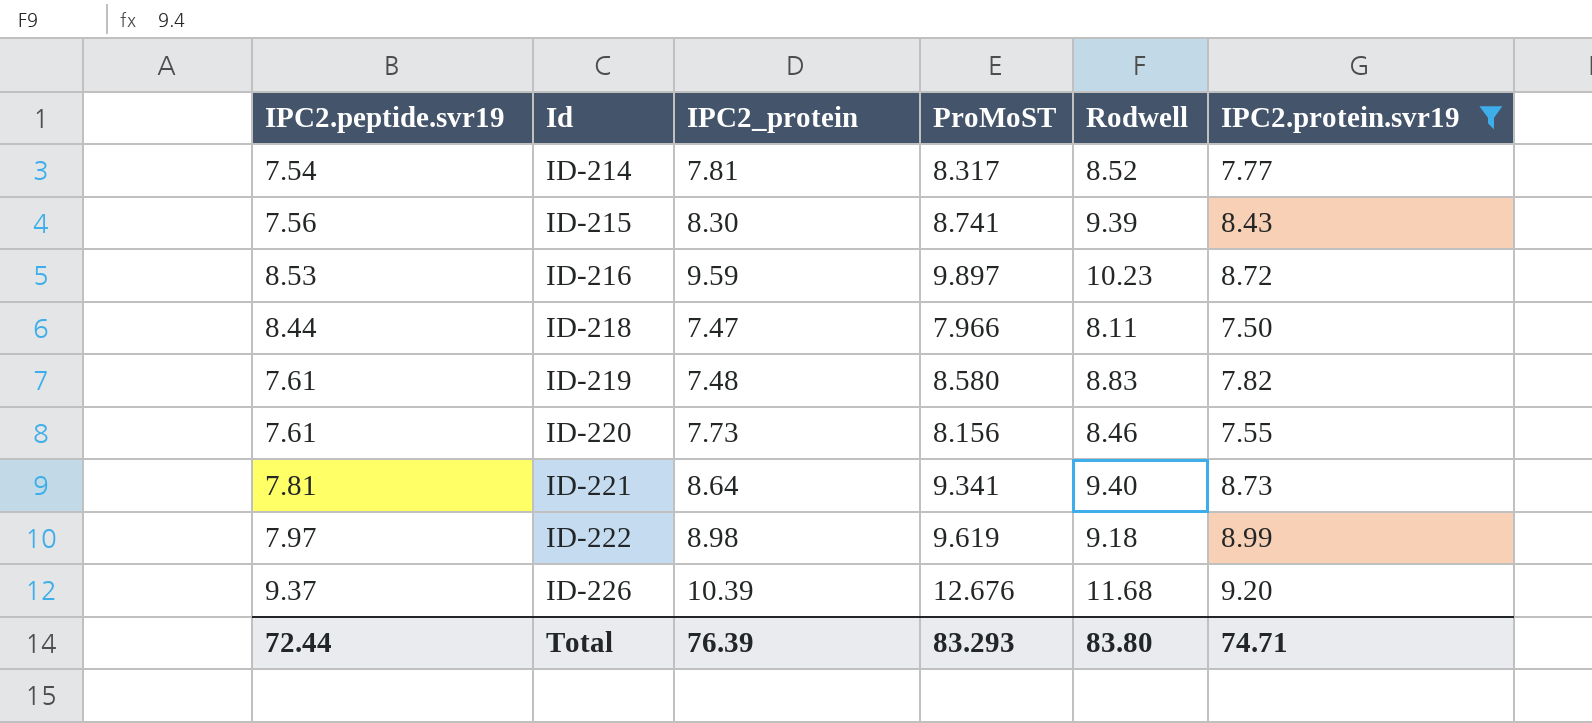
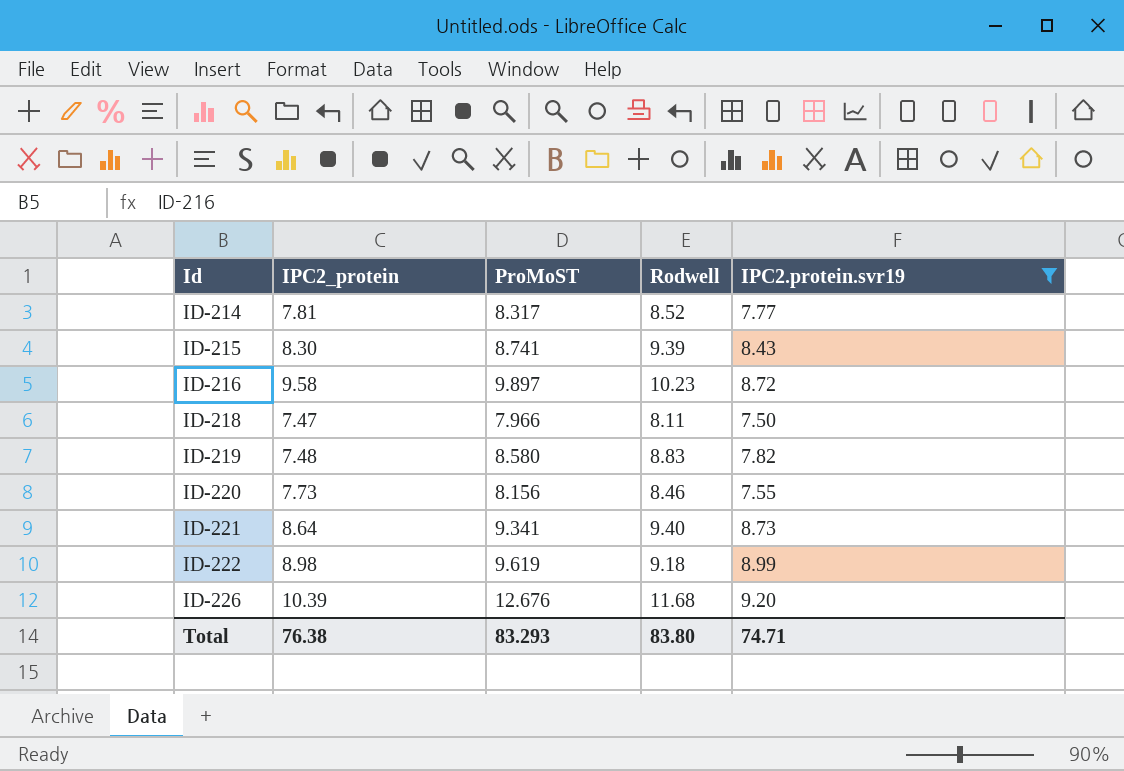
column IPC2.peptide.svr19 | position: 1 -> none
ID-216 | IPC2_protein: 9.59 -> 9.58
Total | IPC2_protein: 76.39 -> 76.38

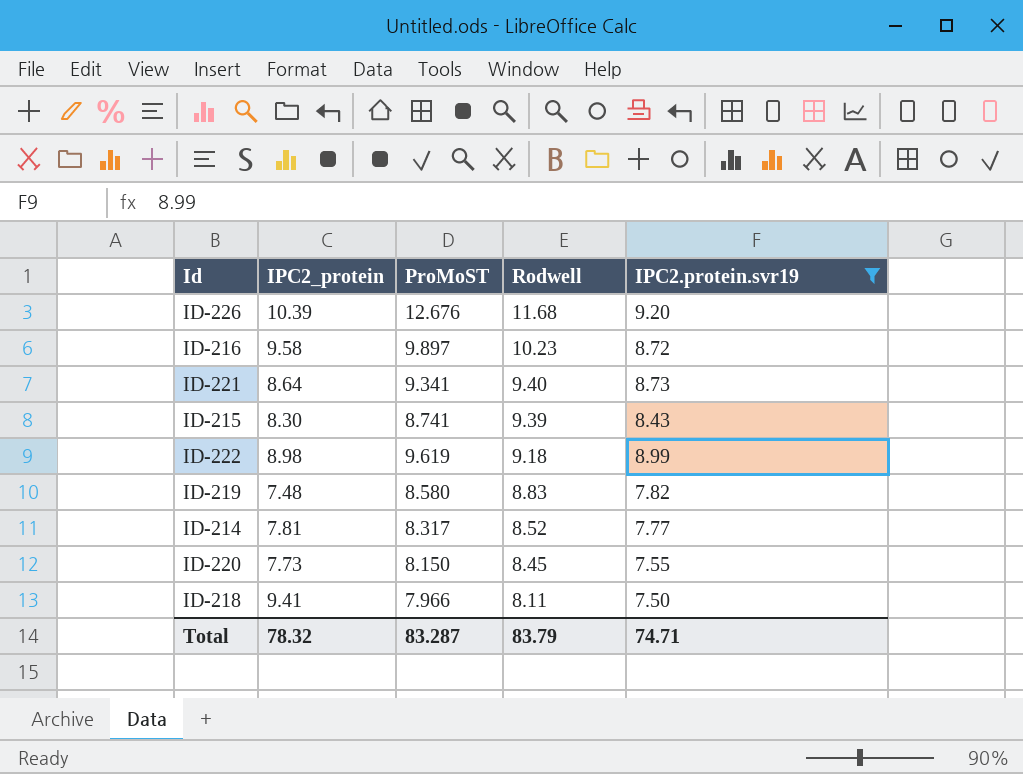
row order: Id ascending -> Rodwell descending
ID-220 | ProMoST: 8.156 -> 8.150
ID-220 | Rodwell: 8.46 -> 8.45
ID-218 | IPC2_protein: 7.47 -> 9.41
Total | IPC2_protein: 76.38 -> 78.32
Total | ProMoST: 83.293 -> 83.287
Total | Rodwell: 83.80 -> 83.79

